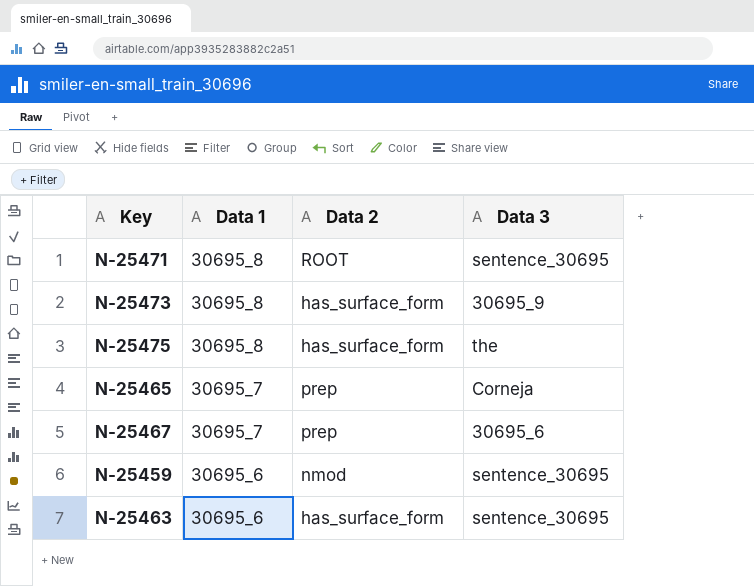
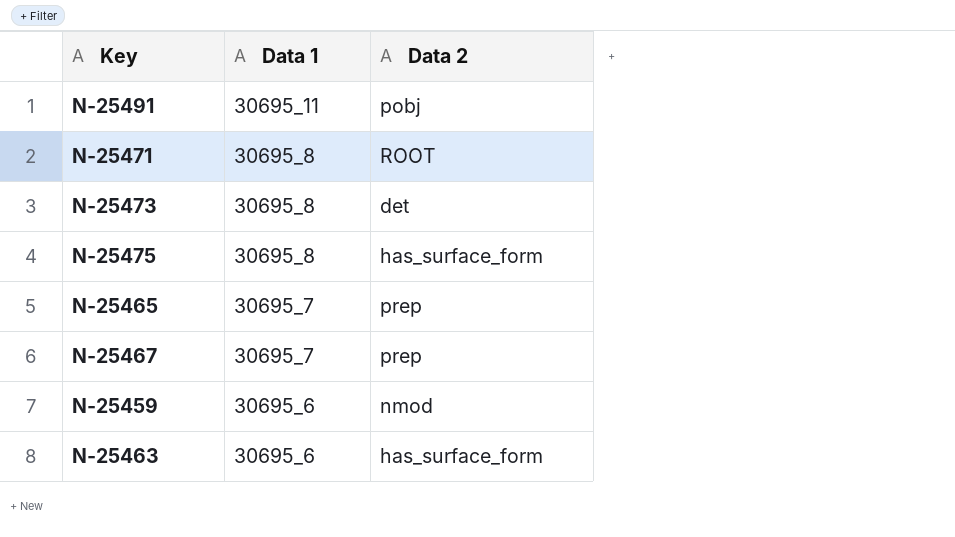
column Data 3 | position: 4 -> none
row N-25491: none -> 30695_11 | pobj
N-25473 | Data 2: has_surface_form -> det

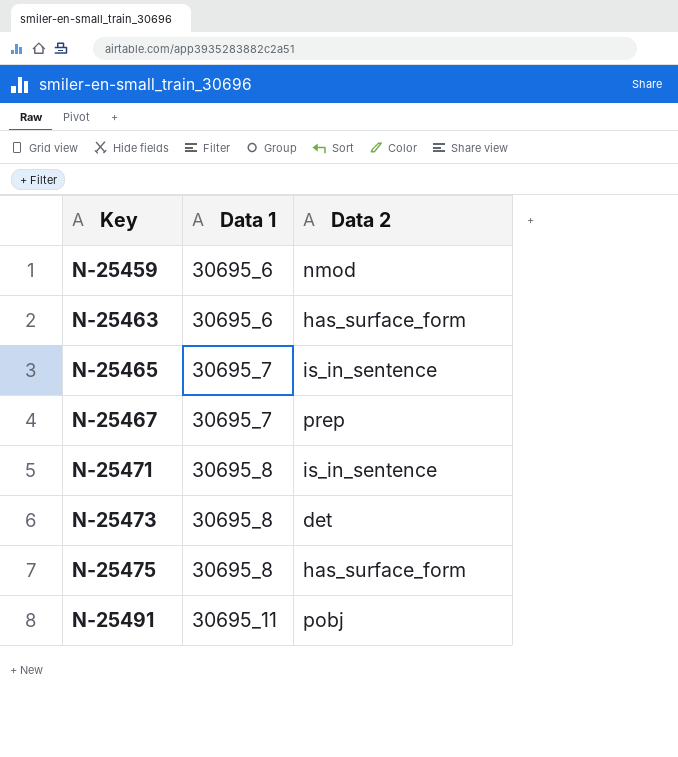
row order: Data 1 descending -> Key ascending
N-25465 | Data 2: prep -> is_in_sentence
N-25471 | Data 2: ROOT -> is_in_sentence

